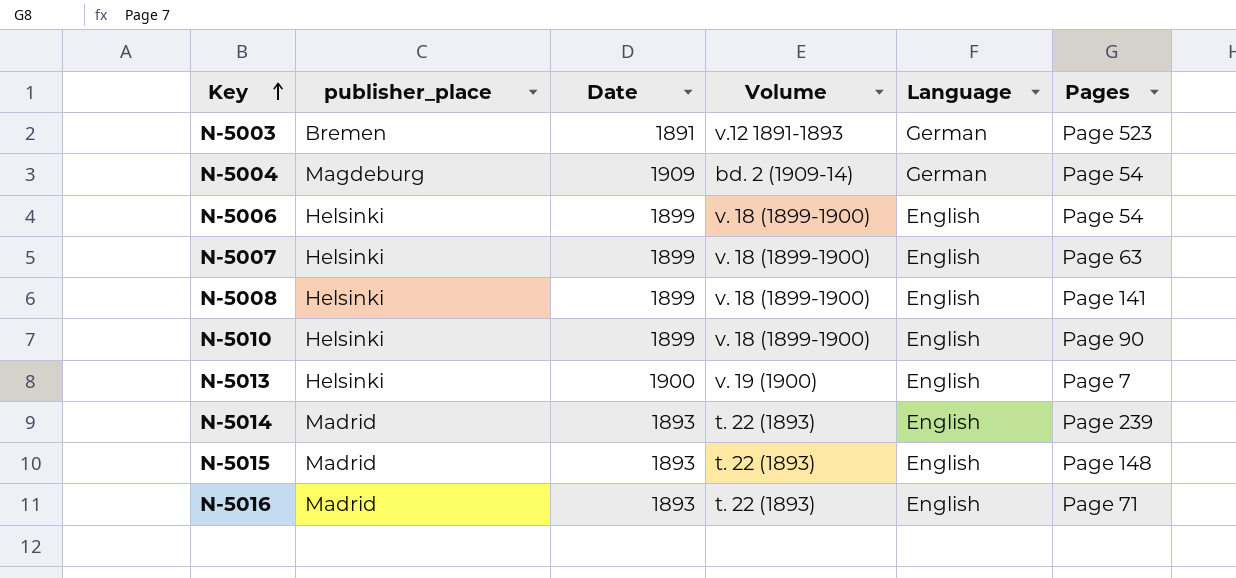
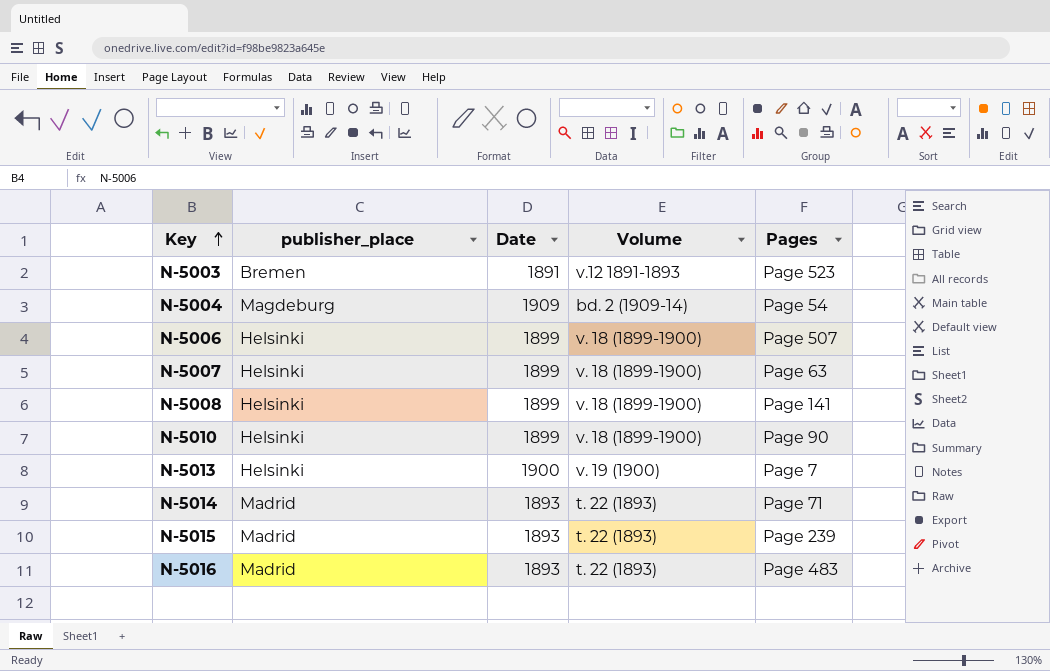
column Language | position: 5 -> none
N-5006 | Pages: Page 54 -> Page 507
N-5014 | Pages: Page 239 -> Page 71
N-5015 | Pages: Page 148 -> Page 239
N-5016 | Pages: Page 71 -> Page 483

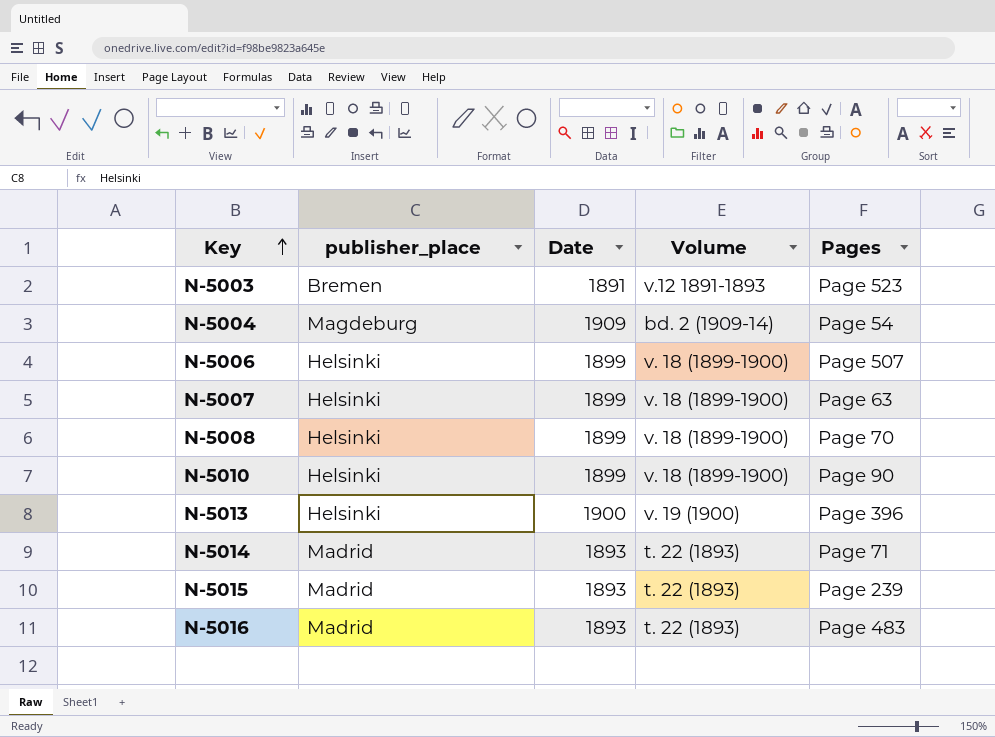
N-5008 | Pages: Page 141 -> Page 70
N-5013 | Pages: Page 7 -> Page 396

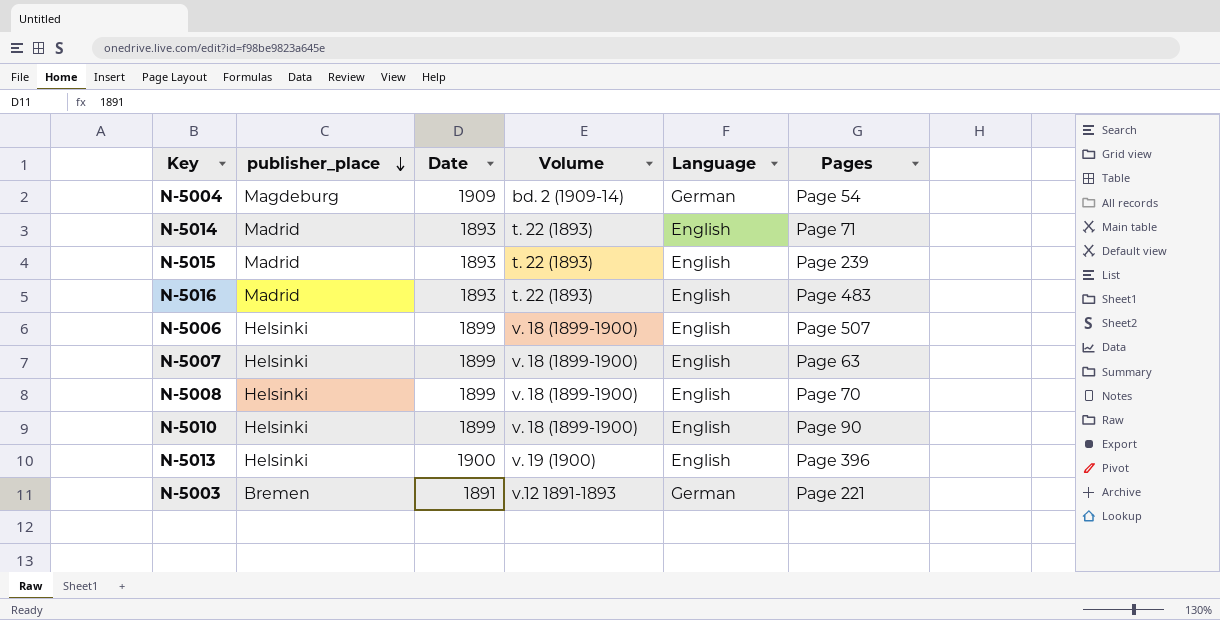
row order: Key ascending -> publisher_place descending
column Language | position: none -> 5
N-5003 | Pages: Page 523 -> Page 221

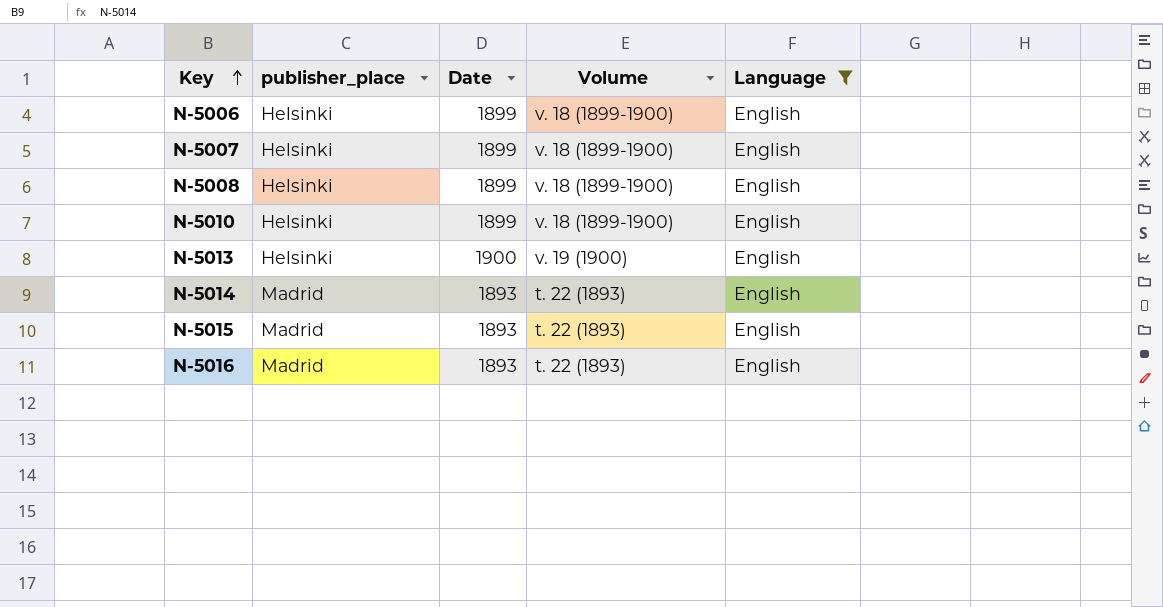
filter: none -> Language = English
row order: publisher_place descending -> Key ascending
column Pages | position: 6 -> none

